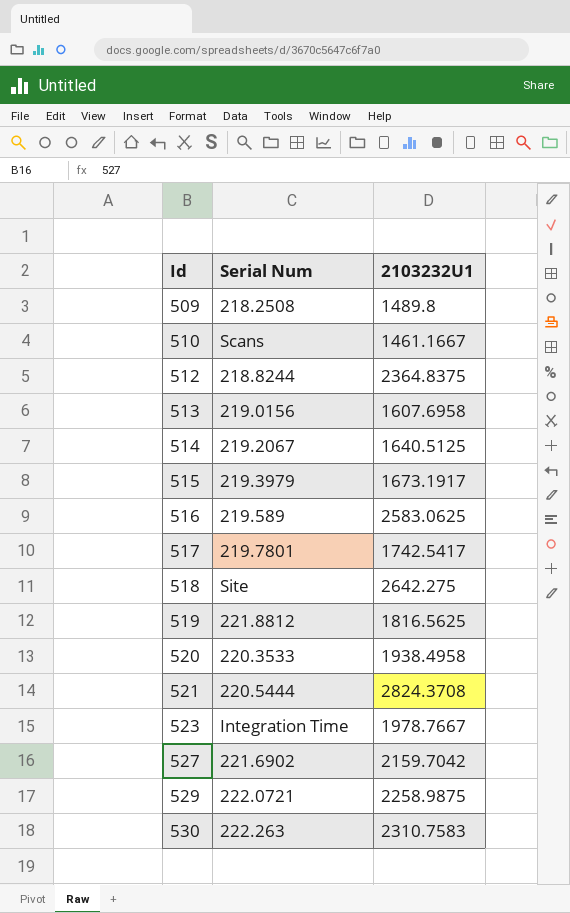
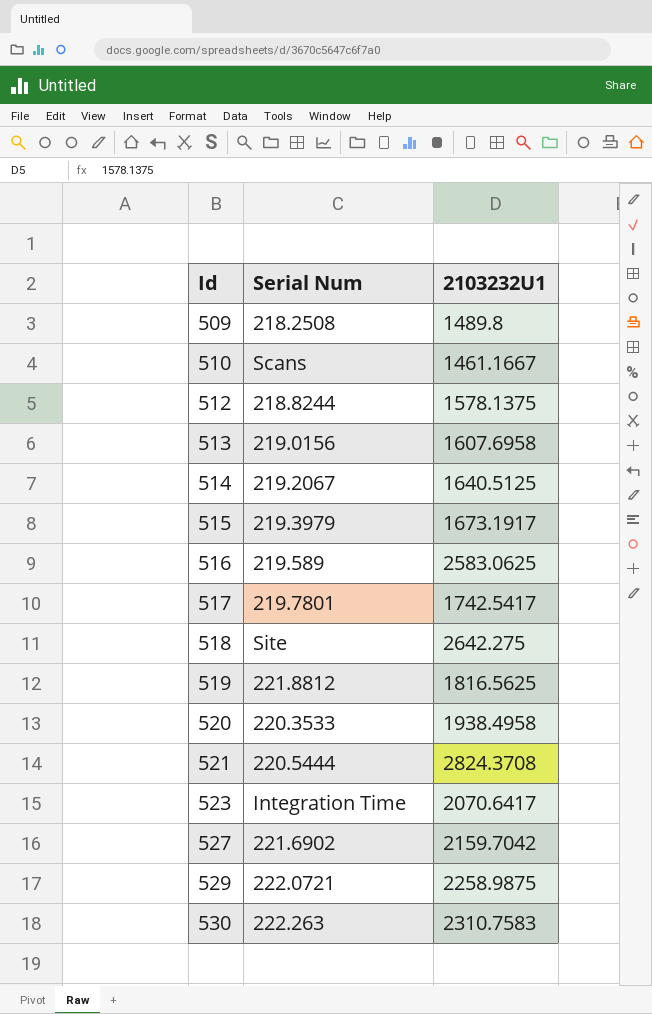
512 | 2103232U1: 2364.8375 -> 1578.1375
523 | 2103232U1: 1978.7667 -> 2070.6417

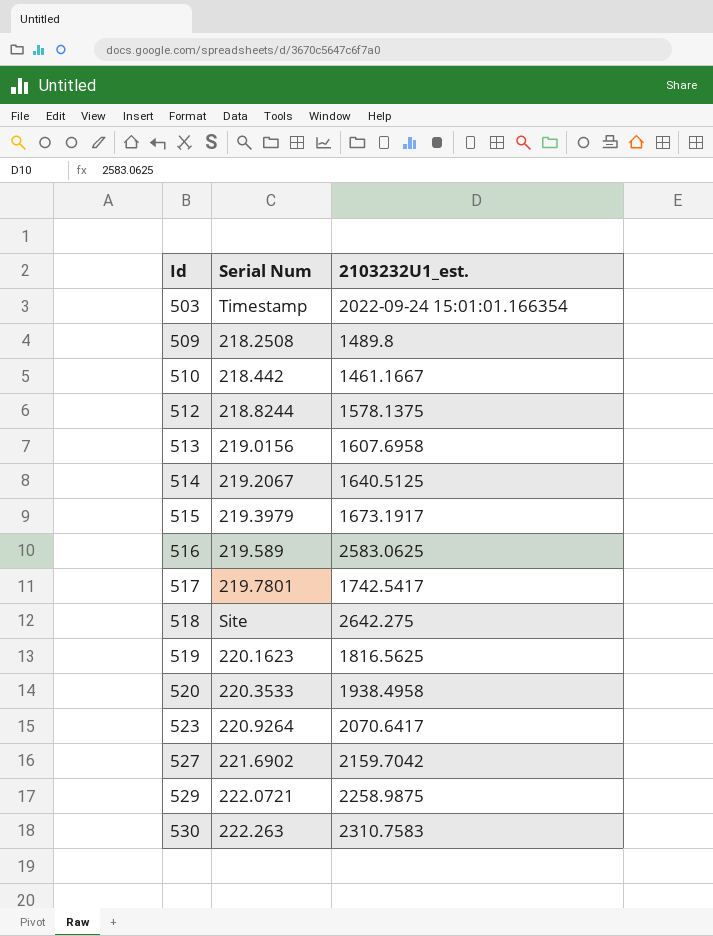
column name: 2103232U1 -> 2103232U1_est.
row 521: 220.5444 | 2824.3708 -> none
row 503: none -> Timestamp | 2022-09-24 15:01:01.166354
510 | Serial Num: Scans -> 218.442
519 | Serial Num: 221.8812 -> 220.1623
523 | Serial Num: Integration Time -> 220.9264

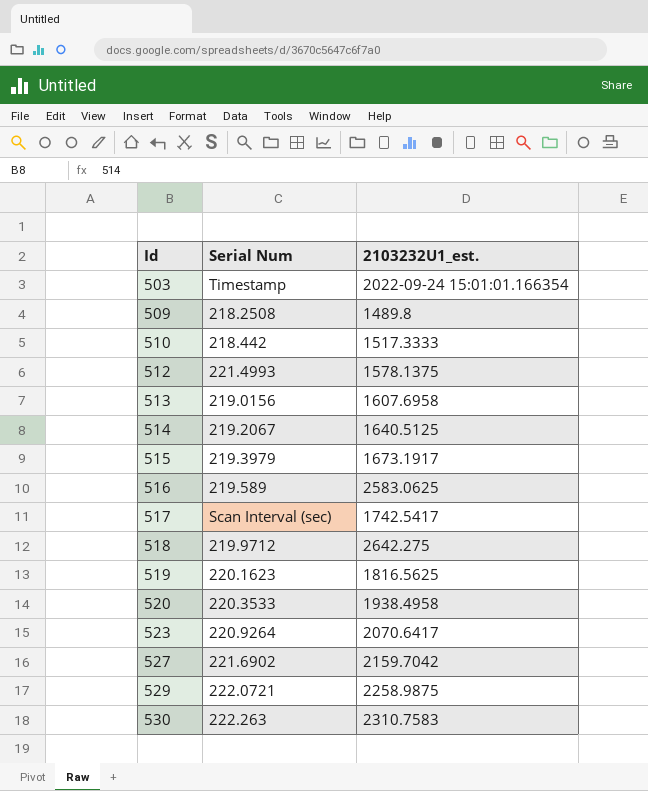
510 | 2103232U1_est.: 1461.1667 -> 1517.3333
512 | Serial Num: 218.8244 -> 221.4993
517 | Serial Num: 219.7801 -> Scan Interval (sec)
518 | Serial Num: Site -> 219.9712

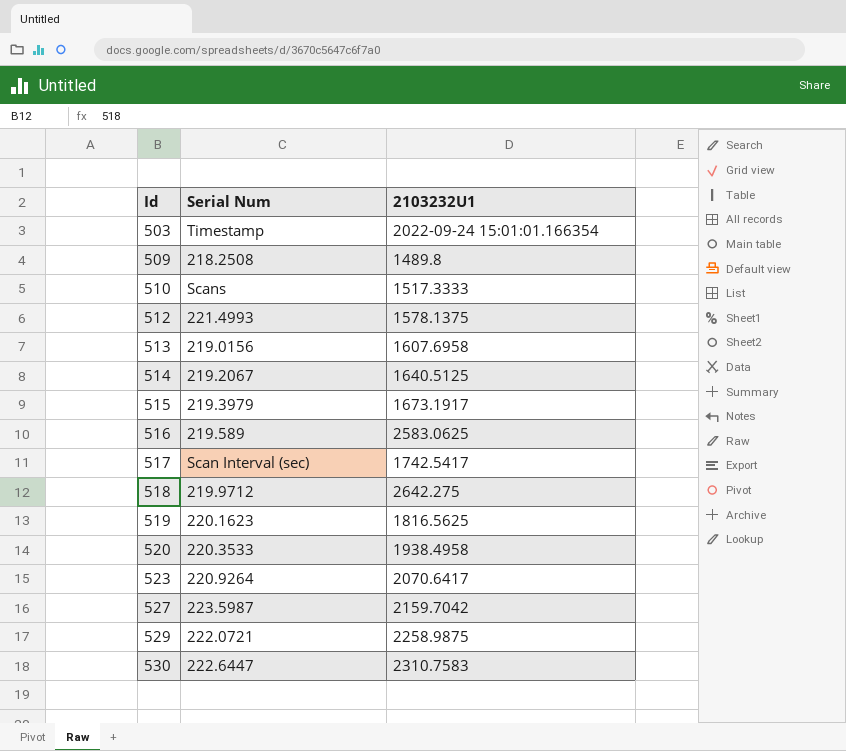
column name: 2103232U1_est. -> 2103232U1
510 | Serial Num: 218.442 -> Scans
527 | Serial Num: 221.6902 -> 223.5987
530 | Serial Num: 222.263 -> 222.6447

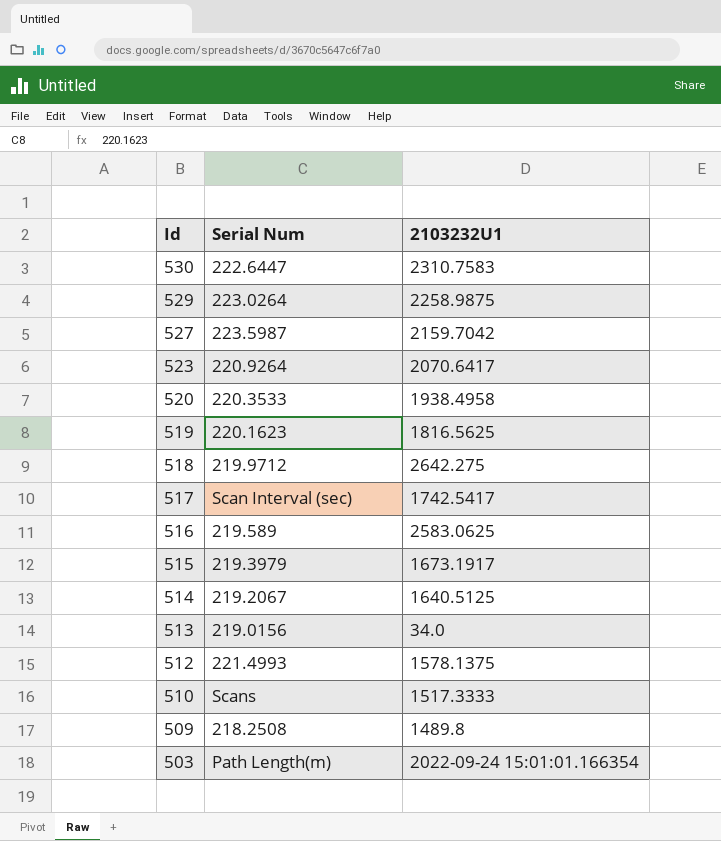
row order: Id ascending -> Id descending
529 | Serial Num: 222.0721 -> 223.0264
513 | 2103232U1: 1607.6958 -> 34.0
503 | Serial Num: Timestamp -> Path Length(m)

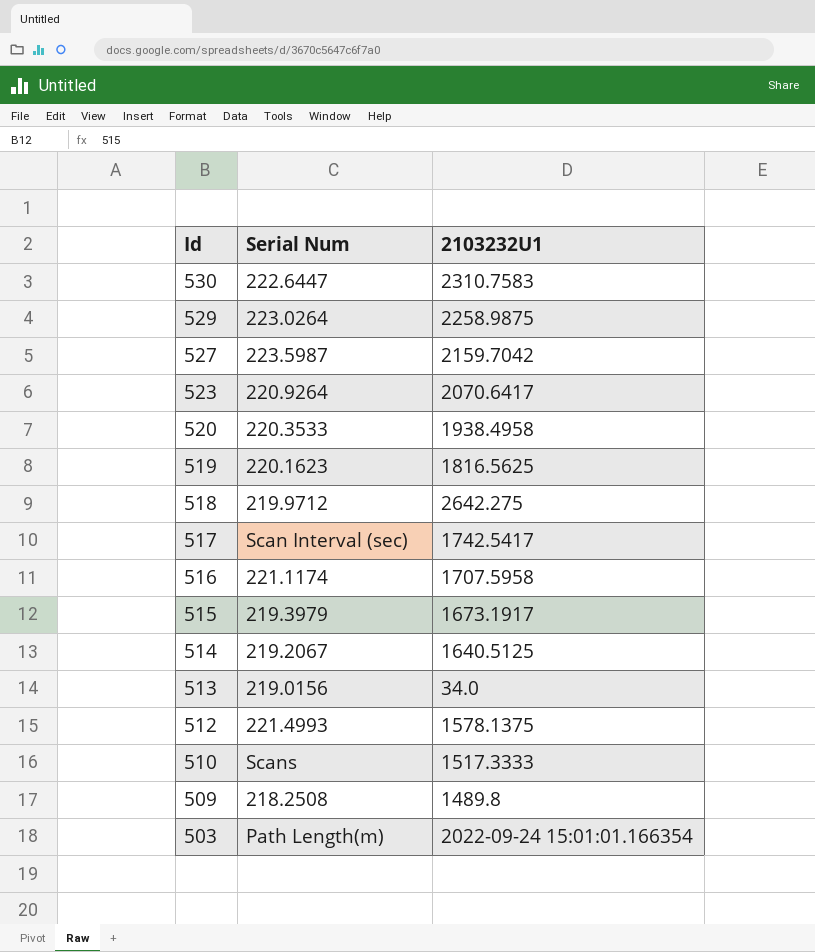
516 | Serial Num: 219.589 -> 221.1174
516 | 2103232U1: 2583.0625 -> 1707.5958

